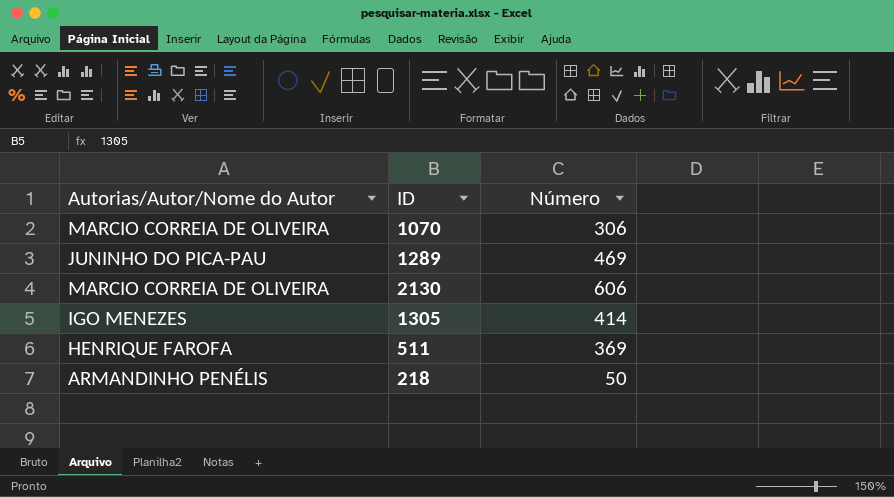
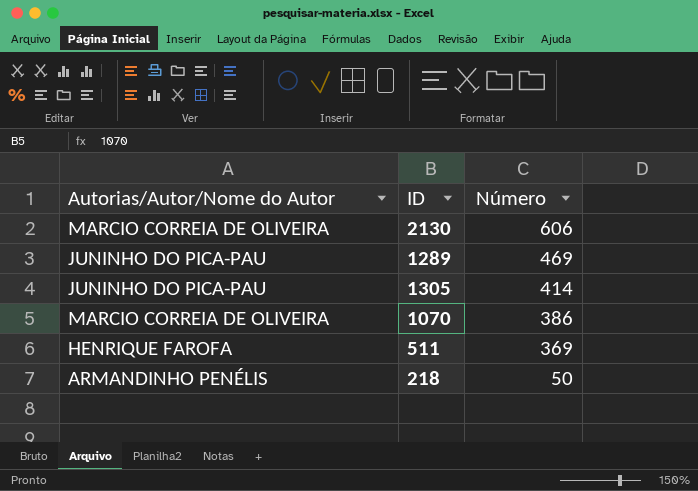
row order: none -> Número descending
1305 | Autorias/Autor/Nome do Autor: IGO MENEZES -> JUNINHO DO PICA-PAU
1070 | Número: 306 -> 386

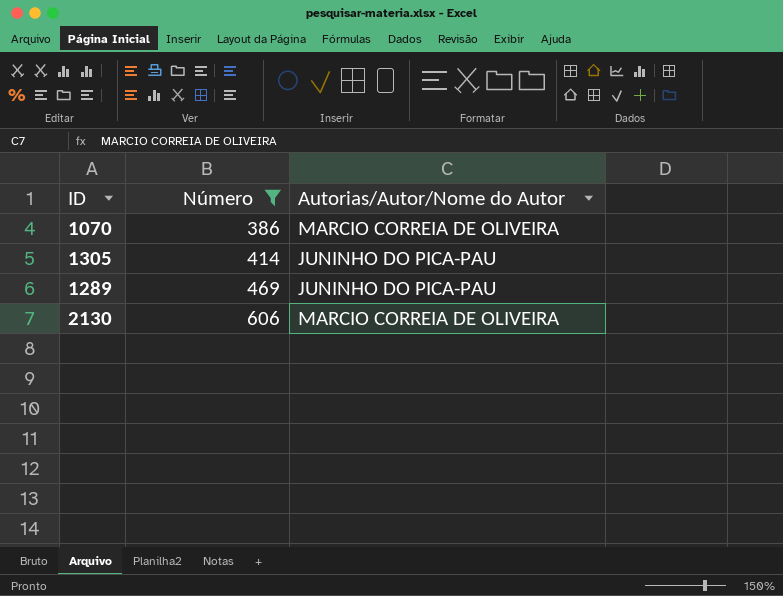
filter: none -> Número >= 386
row order: Número descending -> Número ascending
column Autorias/Autor/Nome do Autor | position: 1 -> 3

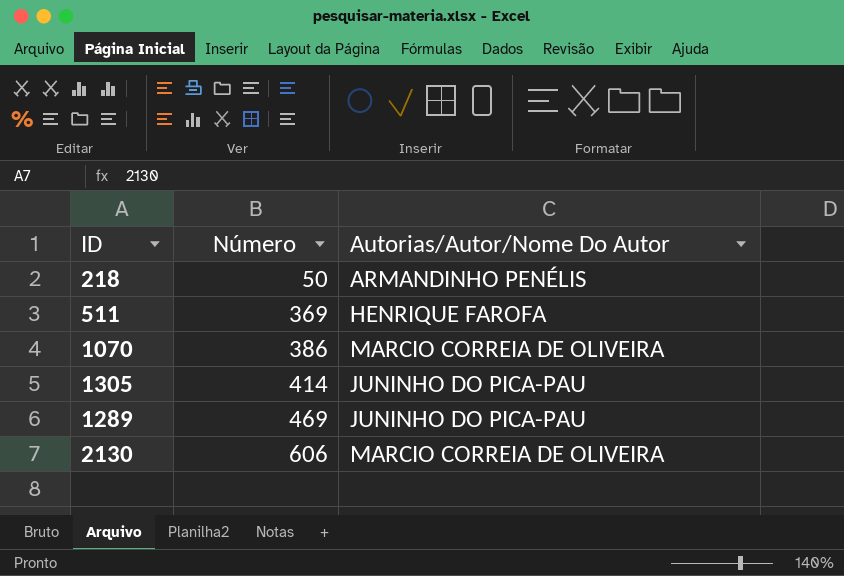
filter: Número >= 386 -> none
column name: Autorias/Autor/Nome do Autor -> Autorias/Autor/Nome Do Autor

